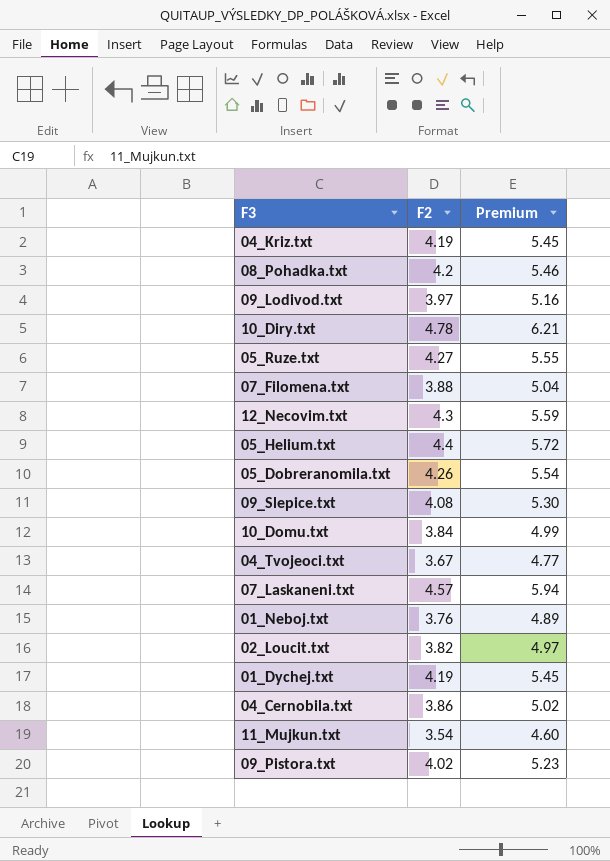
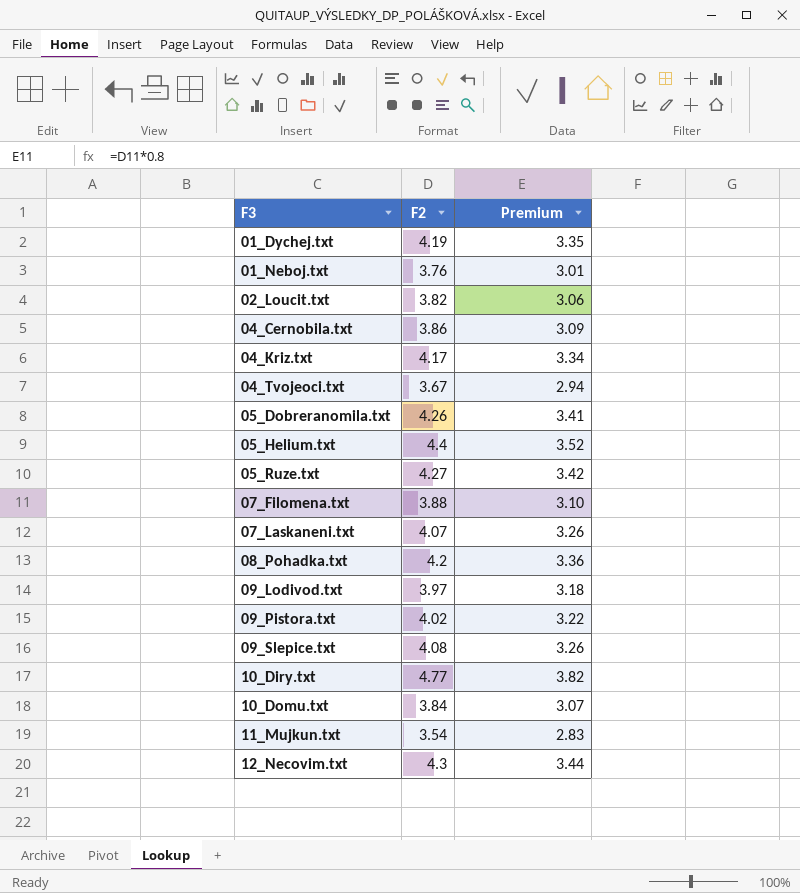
row order: none -> F3 ascending
column Premium | formula: [F2] * 1.3 -> [F2] * 0.8
04_Kriz.txt | F2: 4.19 -> 4.17
07_Laskaneni.txt | F2: 4.57 -> 4.07
10_Diry.txt | F2: 4.78 -> 4.77

